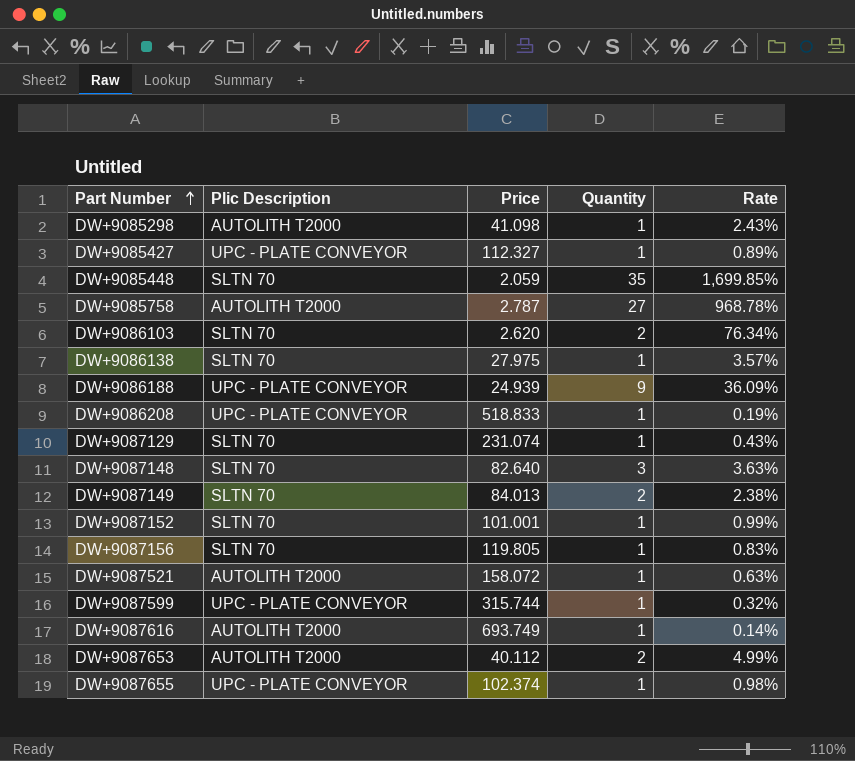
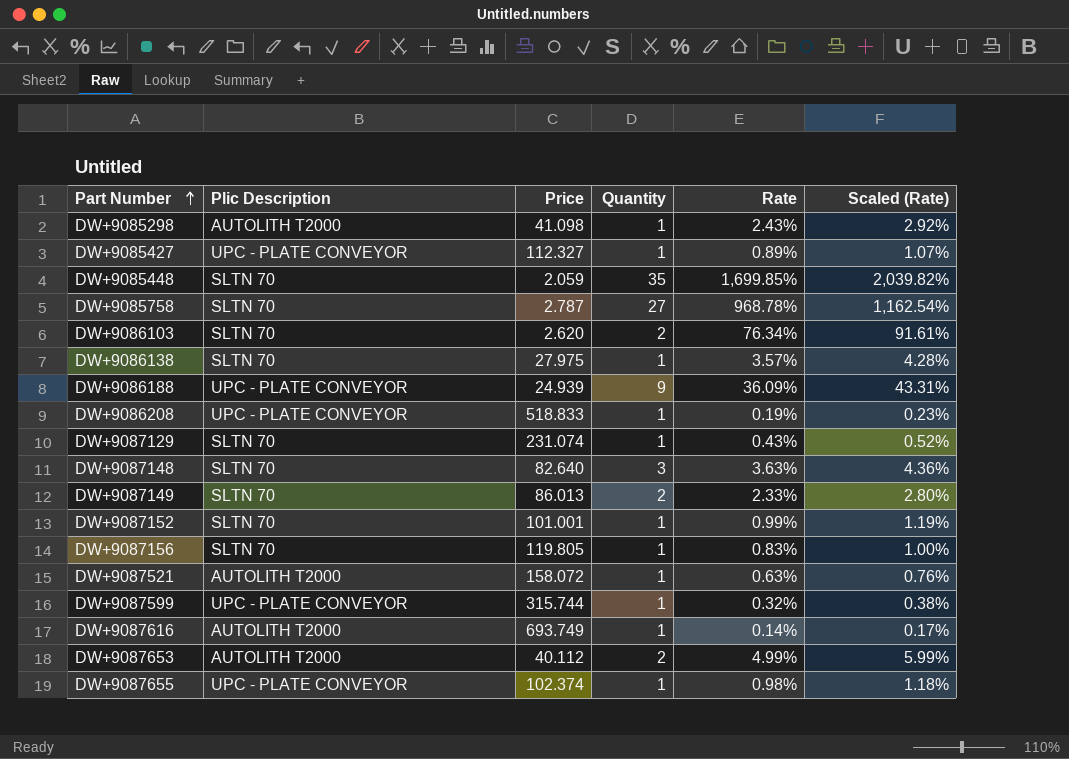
column Scaled (Rate) | formula: none -> [Rate] * 1.2
DW+9085758 | Plic Description: AUTOLITH T2000 -> SLTN 70
DW+9087149 | Price: 84.013 -> 86.013
DW+9087149 | Rate: 2.38% -> 2.33%

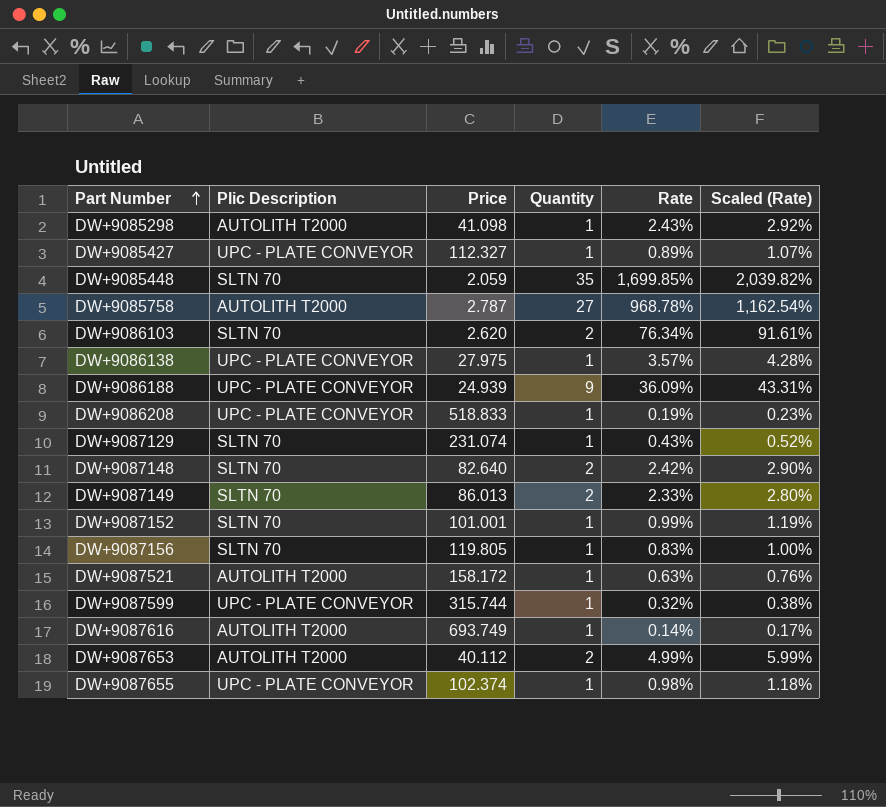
DW+9085758 | Plic Description: SLTN 70 -> AUTOLITH T2000
DW+9086138 | Plic Description: SLTN 70 -> UPC - PLATE CONVEYOR
DW+9087148 | Quantity: 3 -> 2
DW+9087148 | Rate: 3.63% -> 2.42%
DW+9087148 | Scaled (Rate): 4.36% -> 2.90%
DW+9087521 | Price: 158.072 -> 158.172

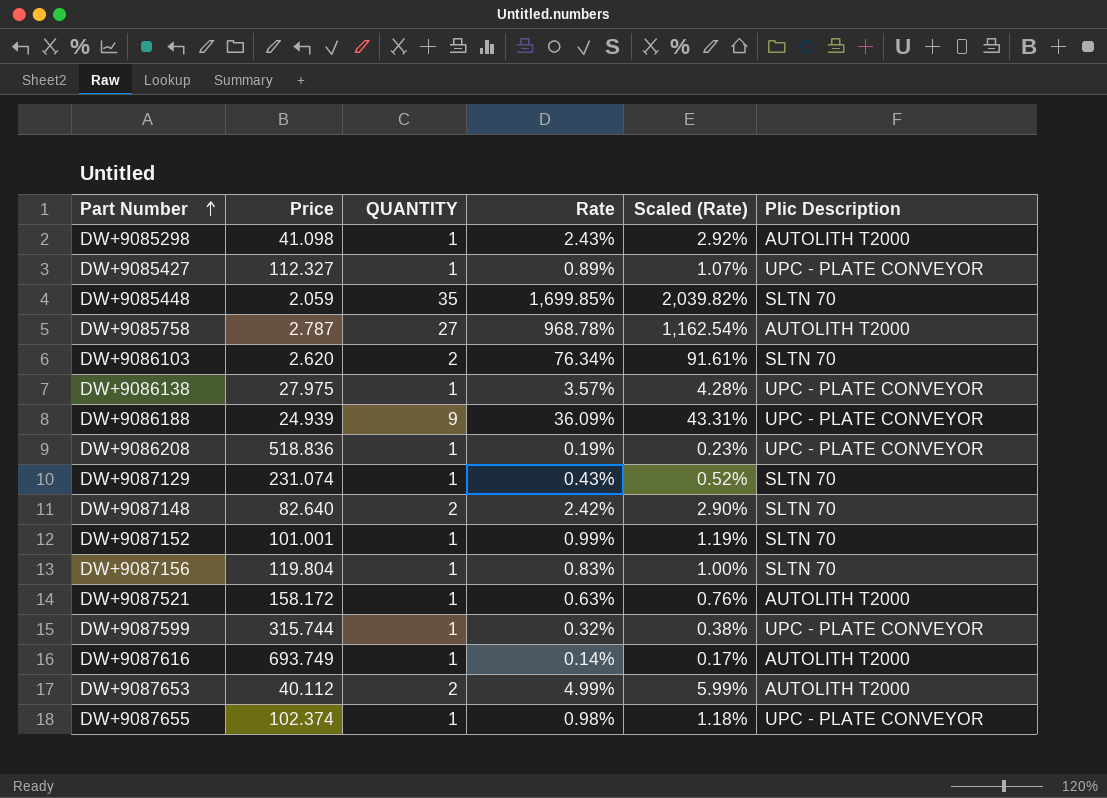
column name: Quantity -> QUANTITY
column Plic Description | position: 2 -> 6
row DW+9087149: SLTN 70 | 86.013 | 2 | 2.33% | 2.80% -> none
DW+9086208 | Price: 518.833 -> 518.836
DW+9087156 | Price: 119.805 -> 119.804

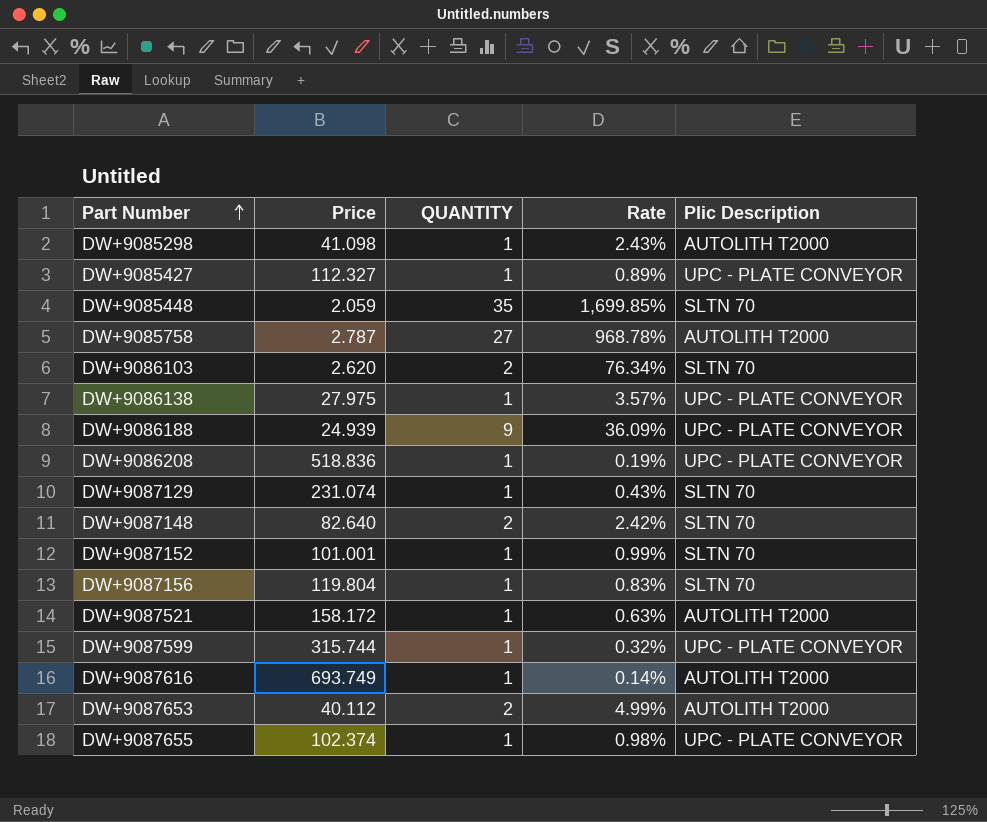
column Scaled (Rate) | formula: [Rate] * 1.2 -> none

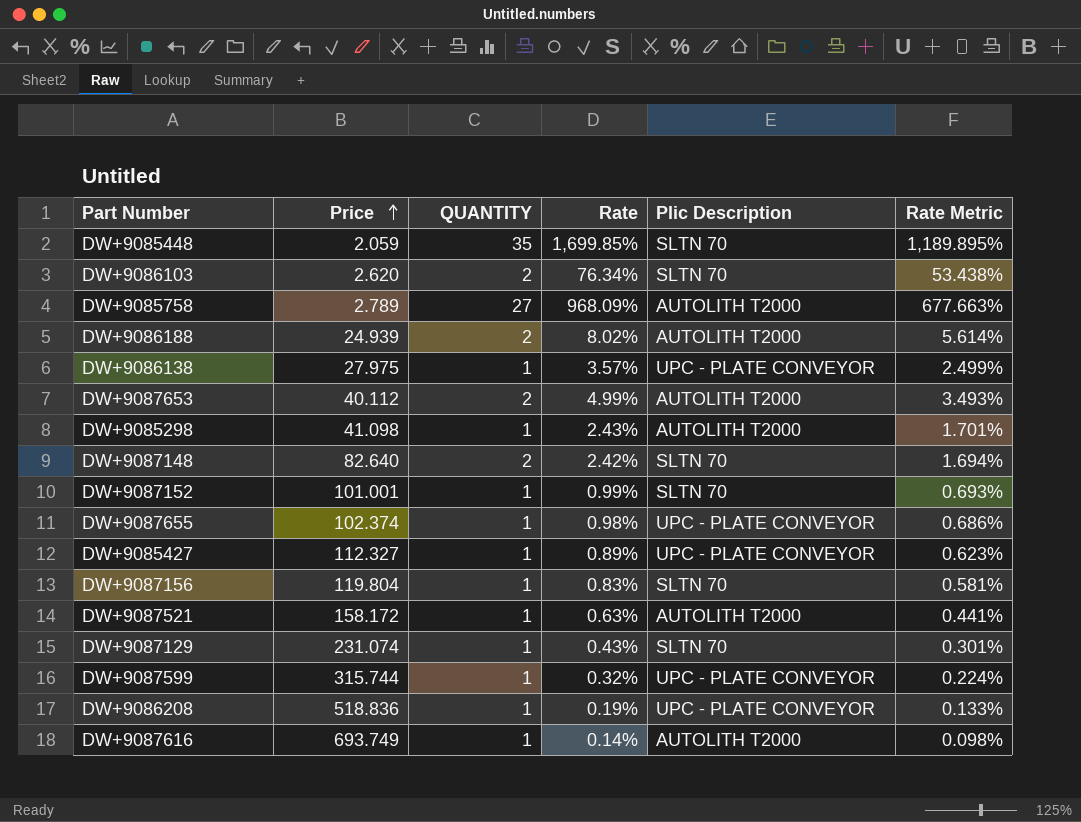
row order: Part Number ascending -> Price ascending
column Rate Metric | formula: none -> [Rate] * 0.7
DW+9085758 | Price: 2.787 -> 2.789
DW+9085758 | Rate: 968.78% -> 968.09%
DW+9086188 | QUANTITY: 9 -> 2
DW+9086188 | Rate: 36.09% -> 8.02%
DW+9086188 | Plic Description: UPC - PLATE CONVEYOR -> AUTOLITH T2000

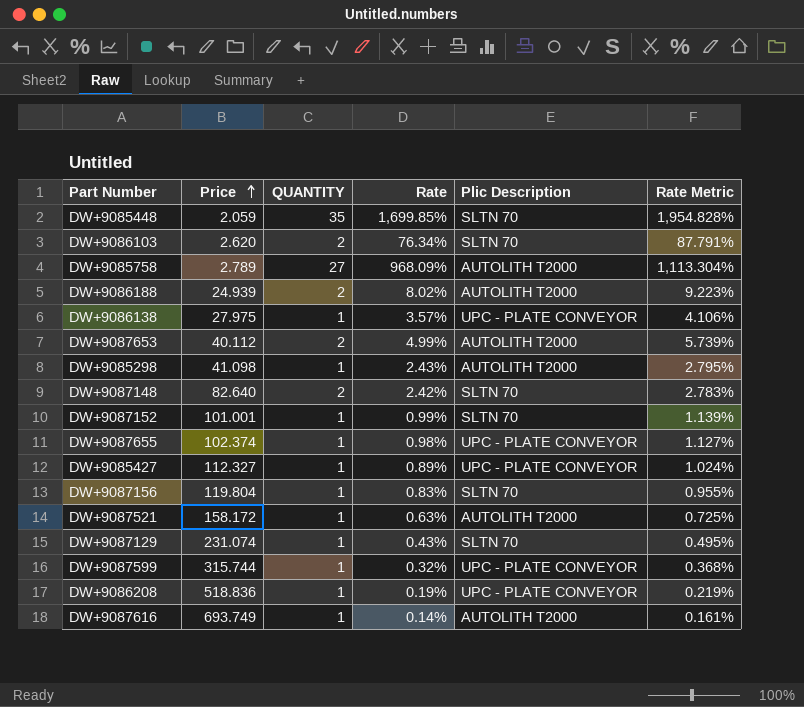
column Rate Metric | formula: [Rate] * 0.7 -> [Rate] * 1.15

